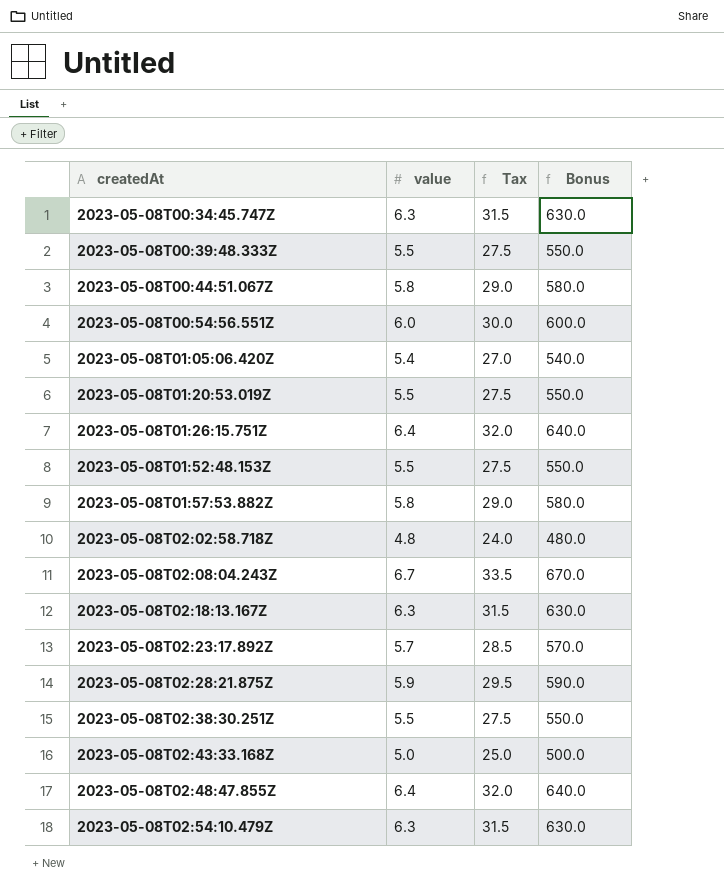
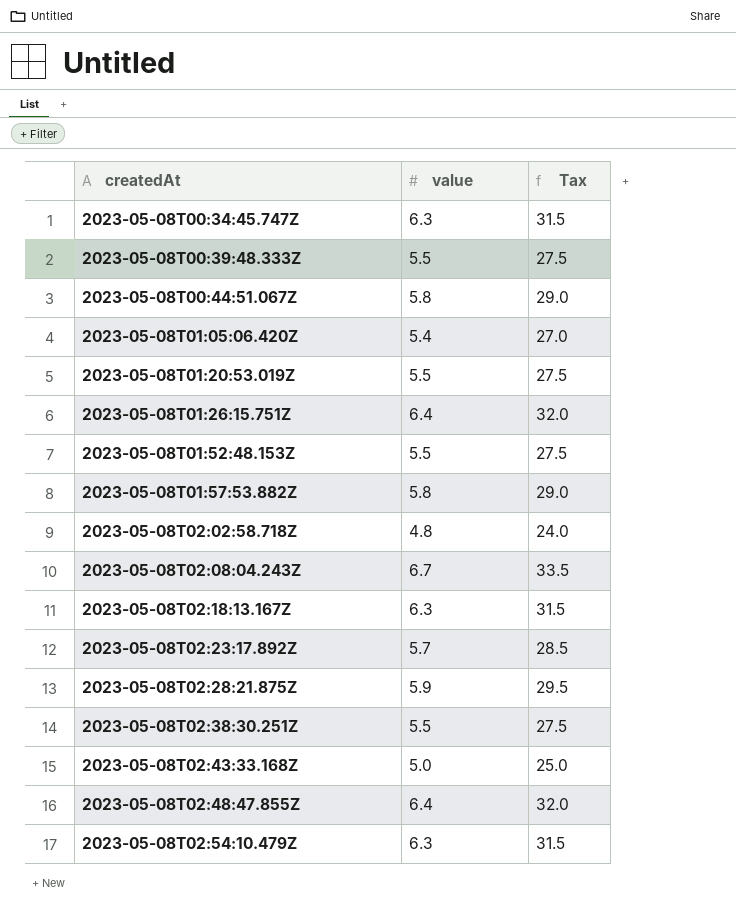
column Bonus | formula: [value] * 100 -> none
row 2023-05-08T00:54:56.551Z: 6.0 | 30.0 | 600.0 -> none

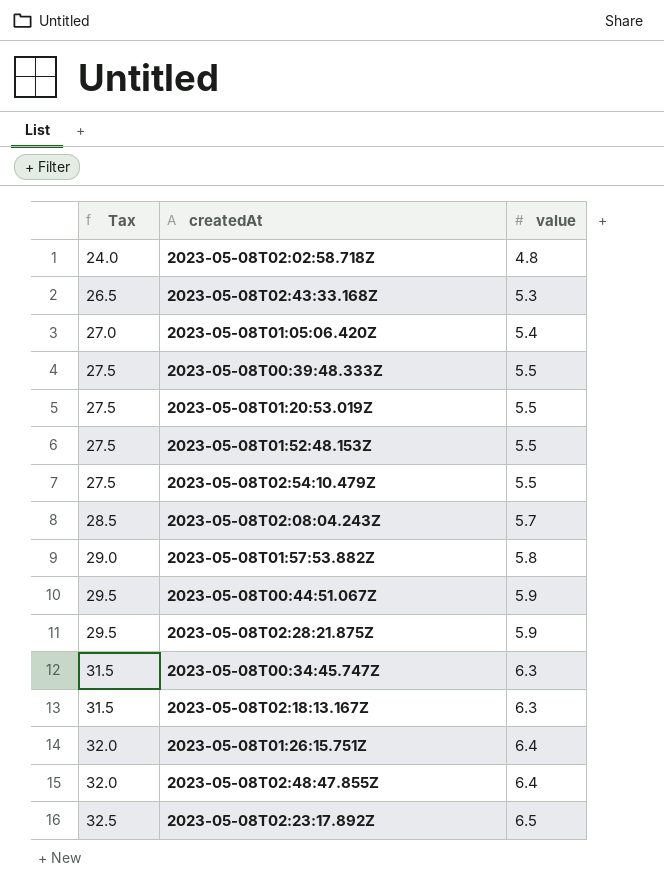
row order: createdAt ascending -> Tax ascending
column Tax | position: 3 -> 1
row 2023-05-08T02:38:30.251Z: 5.5 | 27.5 -> none
2023-05-08T02:43:33.168Z | Tax: 25.0 -> 26.5
2023-05-08T02:43:33.168Z | value: 5.0 -> 5.3
2023-05-08T02:54:10.479Z | Tax: 31.5 -> 27.5
2023-05-08T02:54:10.479Z | value: 6.3 -> 5.5
2023-05-08T02:08:04.243Z | Tax: 33.5 -> 28.5
2023-05-08T02:08:04.243Z | value: 6.7 -> 5.7
2023-05-08T00:44:51.067Z | Tax: 29.0 -> 29.5
2023-05-08T00:44:51.067Z | value: 5.8 -> 5.9
2023-05-08T02:23:17.892Z | Tax: 28.5 -> 32.5
2023-05-08T02:23:17.892Z | value: 5.7 -> 6.5

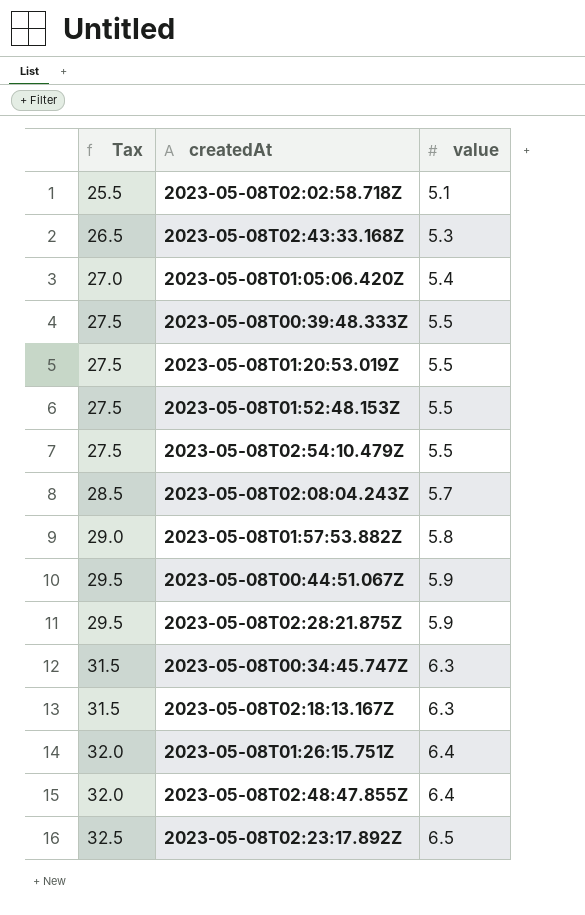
2023-05-08T02:02:58.718Z | Tax: 24.0 -> 25.5
2023-05-08T02:02:58.718Z | value: 4.8 -> 5.1

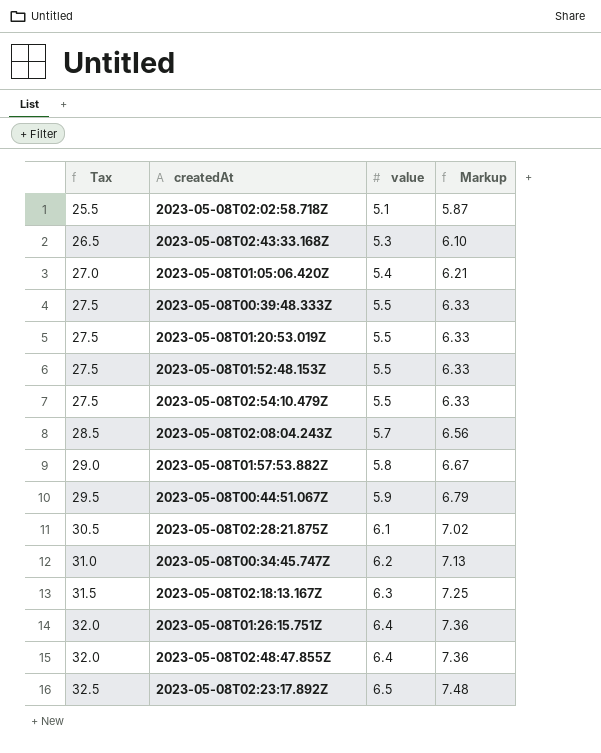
column Markup | formula: none -> [value] * 1.15
2023-05-08T02:28:21.875Z | Tax: 29.5 -> 30.5
2023-05-08T02:28:21.875Z | value: 5.9 -> 6.1
2023-05-08T00:34:45.747Z | Tax: 31.5 -> 31.0
2023-05-08T00:34:45.747Z | value: 6.3 -> 6.2

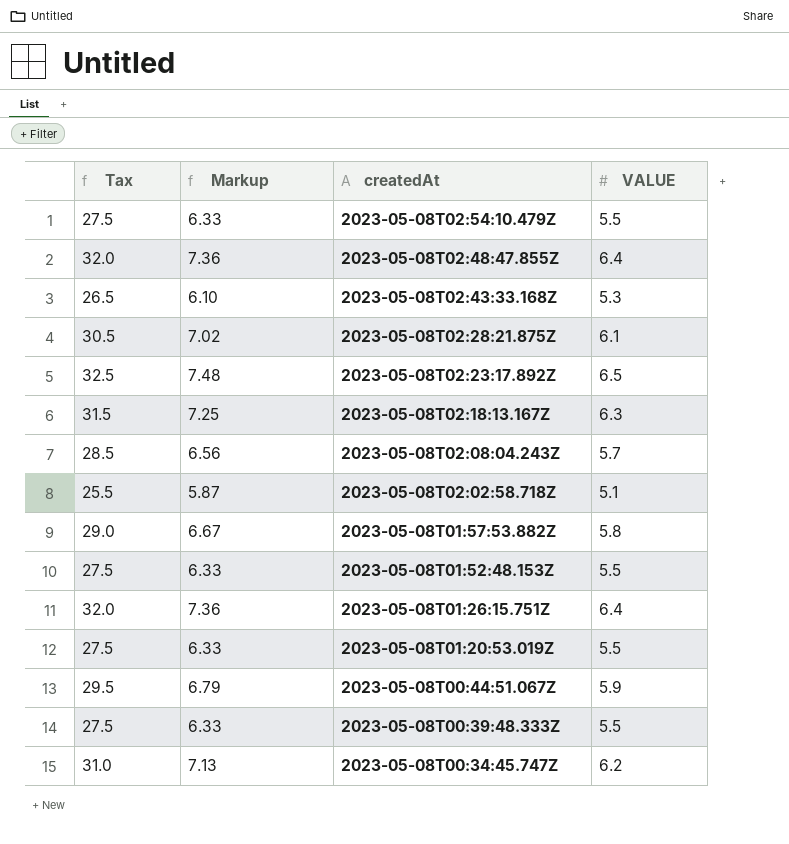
row order: Tax ascending -> createdAt descending
column Markup | position: 4 -> 2
column name: value -> VALUE
row 2023-05-08T01:05:06.420Z: 27.0 | 5.4 | 6.21 -> none

